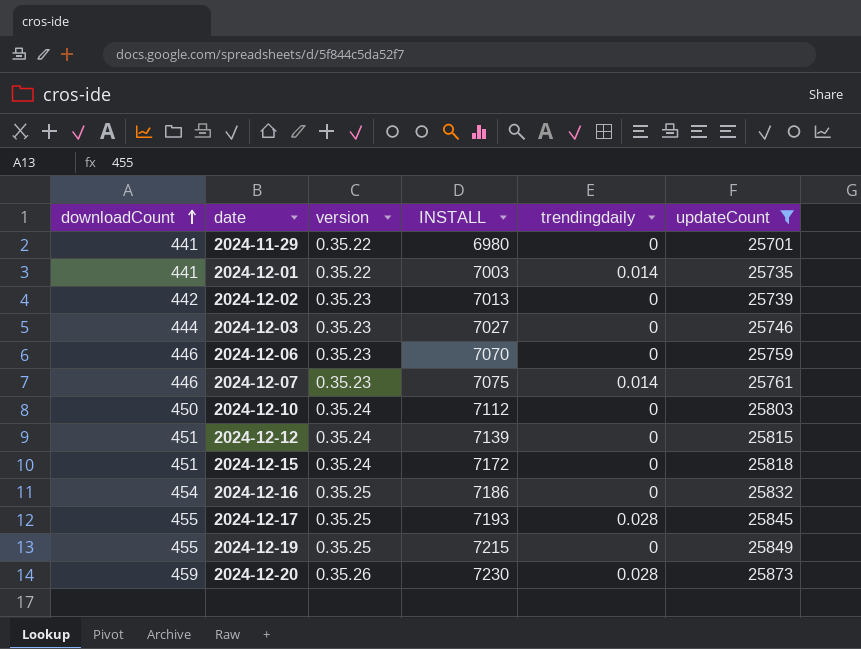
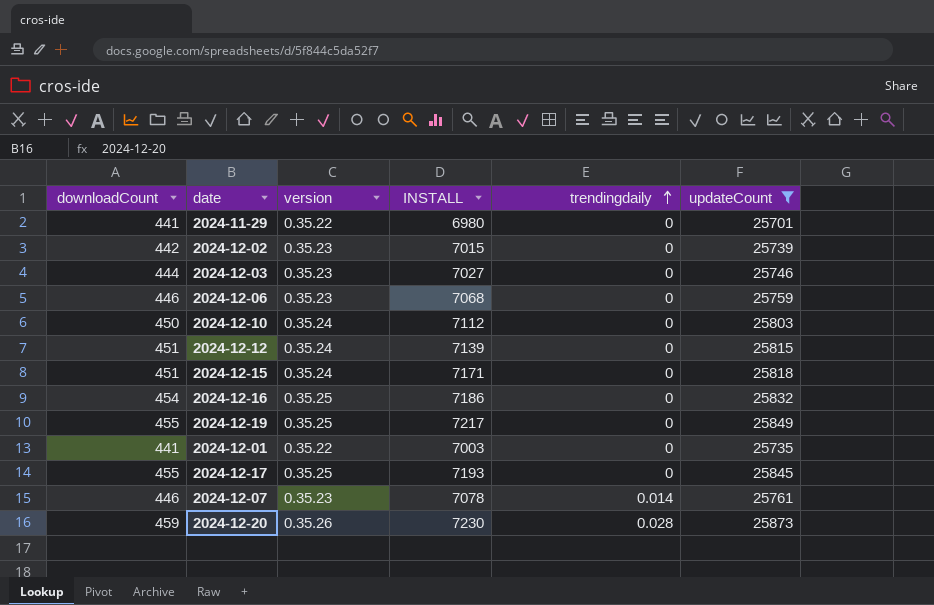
row order: downloadCount ascending -> trendingdaily ascending
2024-12-02 | INSTALL: 7013 -> 7015
2024-12-06 | INSTALL: 7070 -> 7068
2024-12-15 | INSTALL: 7172 -> 7171
2024-12-19 | INSTALL: 7215 -> 7217
2024-12-01 | trendingdaily: 0.014 -> 0
2024-12-17 | trendingdaily: 0.028 -> 0
2024-12-07 | INSTALL: 7075 -> 7078

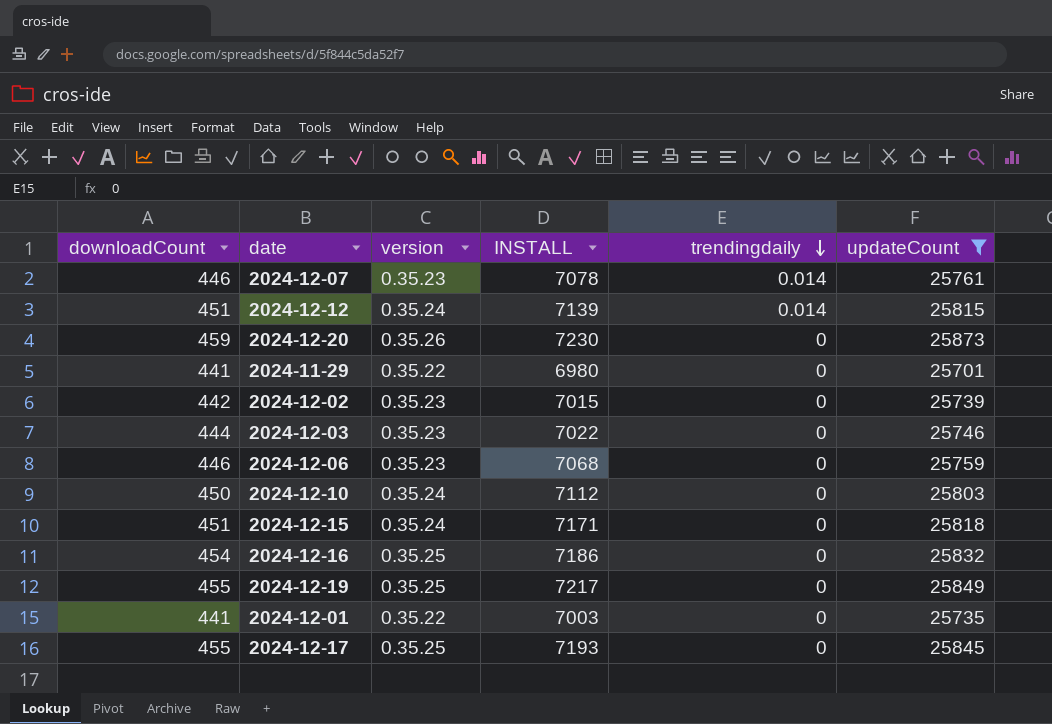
row order: trendingdaily ascending -> trendingdaily descending
2024-12-12 | trendingdaily: 0 -> 0.014
2024-12-20 | trendingdaily: 0.028 -> 0
2024-12-03 | INSTALL: 7027 -> 7022

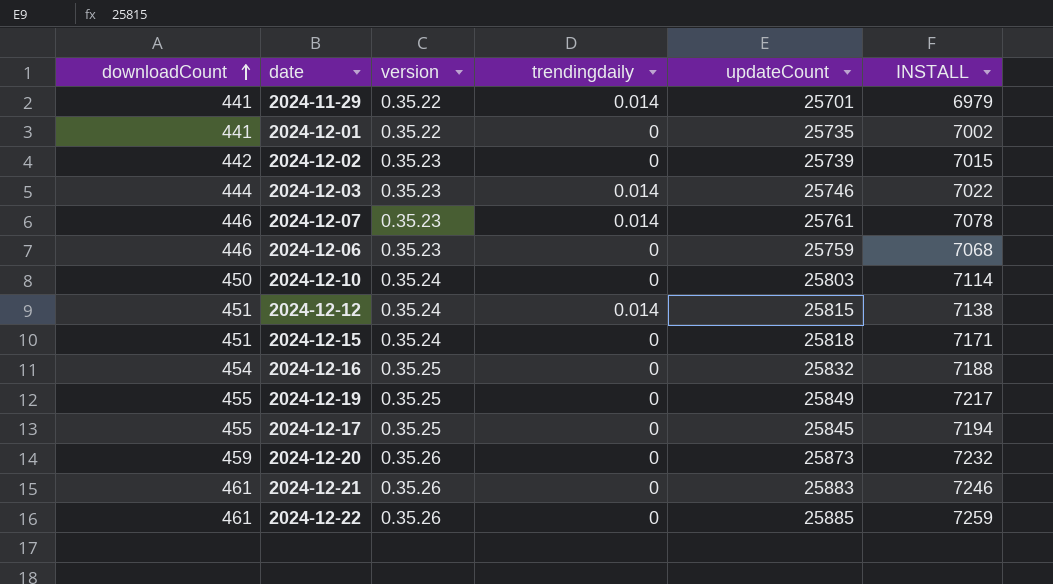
filter: updateCount <= 25873 -> none
row order: trendingdaily descending -> downloadCount ascending
column INSTALL | position: 4 -> 6
2024-11-29 | trendingdaily: 0 -> 0.014
2024-11-29 | INSTALL: 6980 -> 6979
2024-12-01 | INSTALL: 7003 -> 7002
2024-12-03 | trendingdaily: 0 -> 0.014
2024-12-10 | INSTALL: 7112 -> 7114
2024-12-12 | INSTALL: 7139 -> 7138
2024-12-16 | INSTALL: 7186 -> 7188
2024-12-17 | INSTALL: 7193 -> 7194
2024-12-20 | INSTALL: 7230 -> 7232

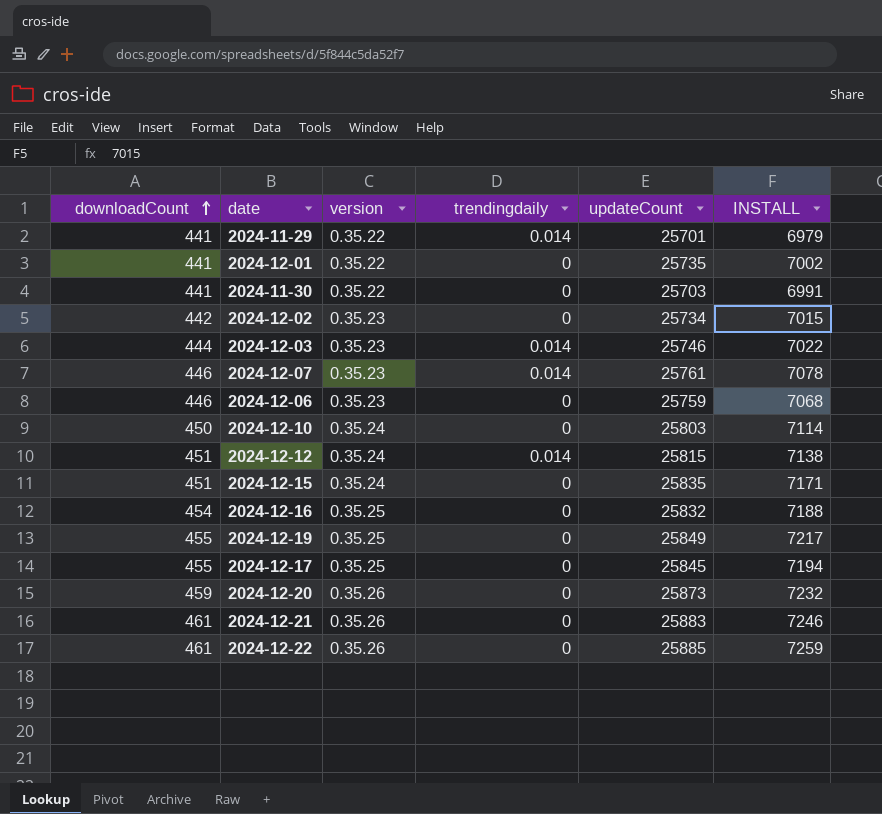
row 2024-11-30: none -> 441 | 0.35.22 | 0 | 25703 | 6991
2024-12-02 | updateCount: 25739 -> 25734
2024-12-15 | updateCount: 25818 -> 25835

